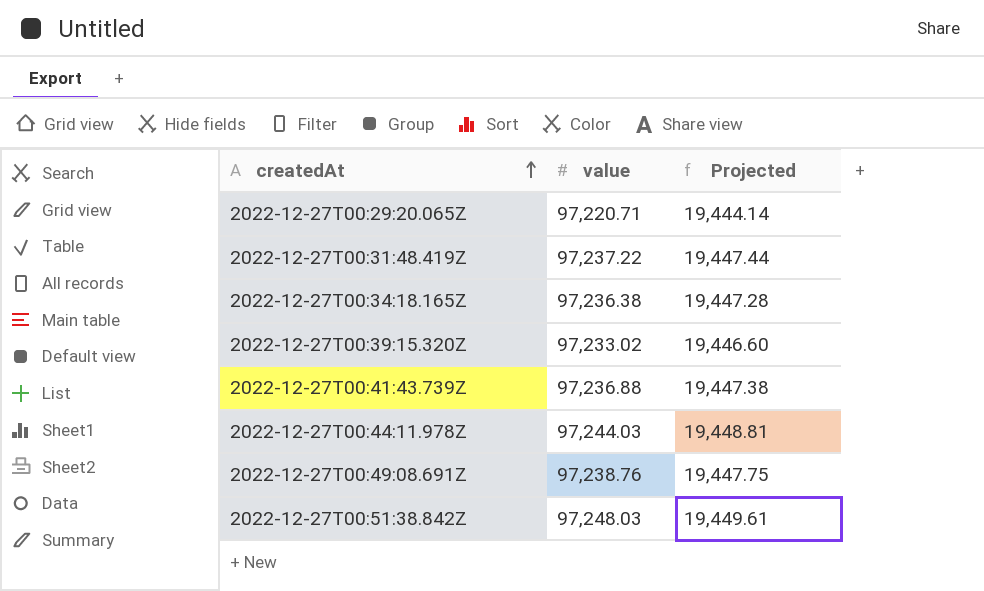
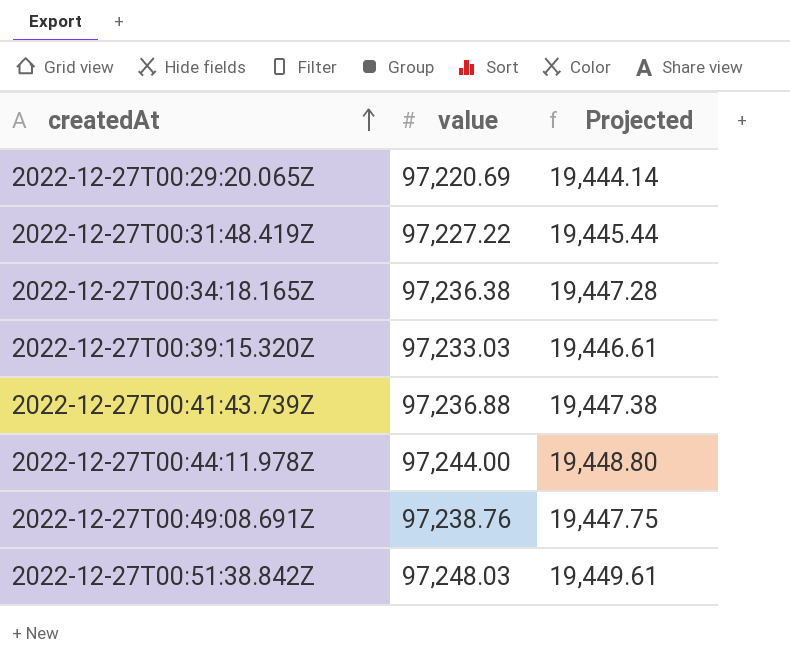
2022-12-27T00:29:20.065Z | value: 97,220.71 -> 97,220.69
2022-12-27T00:31:48.419Z | value: 97,237.22 -> 97,227.22
2022-12-27T00:31:48.419Z | Projected: 19,447.44 -> 19,445.44
2022-12-27T00:39:15.320Z | value: 97,233.02 -> 97,233.03
2022-12-27T00:39:15.320Z | Projected: 19,446.60 -> 19,446.61
2022-12-27T00:44:11.978Z | value: 97,244.03 -> 97,244.00
2022-12-27T00:44:11.978Z | Projected: 19,448.81 -> 19,448.80

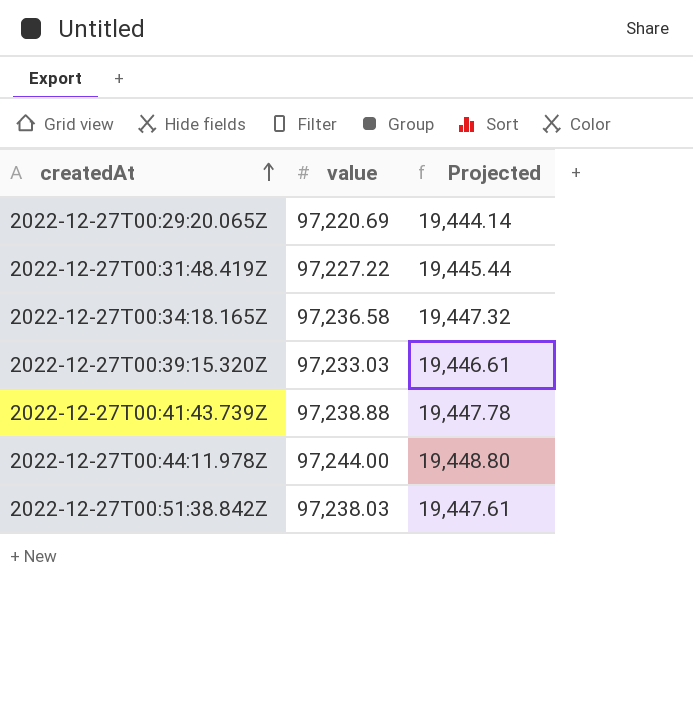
row 2022-12-27T00:49:08.691Z: 97,238.76 | 19,447.75 -> none
2022-12-27T00:34:18.165Z | value: 97,236.38 -> 97,236.58
2022-12-27T00:34:18.165Z | Projected: 19,447.28 -> 19,447.32
2022-12-27T00:41:43.739Z | value: 97,236.88 -> 97,238.88
2022-12-27T00:41:43.739Z | Projected: 19,447.38 -> 19,447.78
2022-12-27T00:51:38.842Z | value: 97,248.03 -> 97,238.03
2022-12-27T00:51:38.842Z | Projected: 19,449.61 -> 19,447.61

